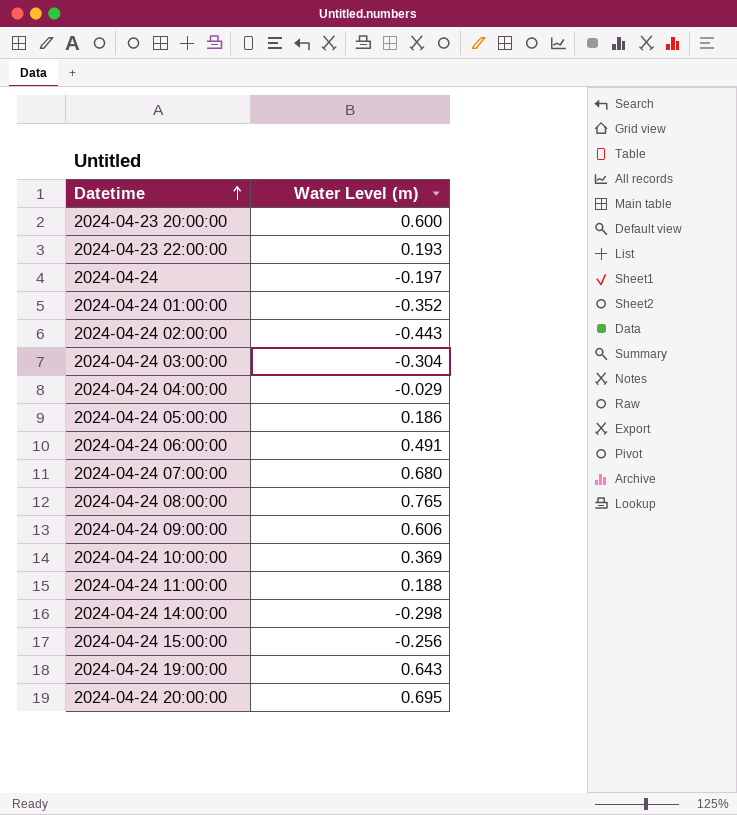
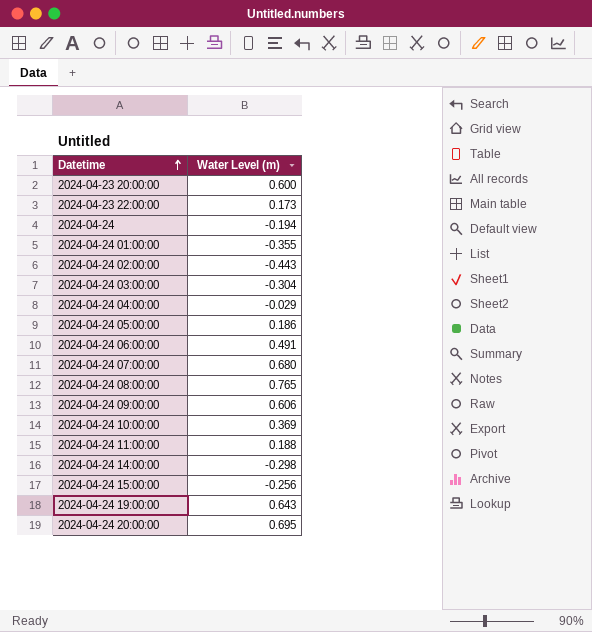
2024-04-23 22:00:00 | Water Level (m): 0.193 -> 0.173
2024-04-24 | Water Level (m): -0.197 -> -0.194
2024-04-24 01:00:00 | Water Level (m): -0.352 -> -0.355

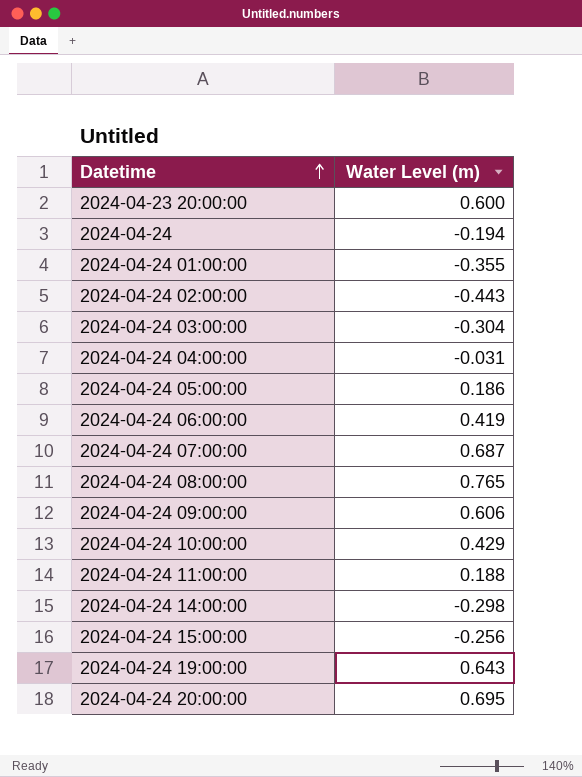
row 2024-04-23 22:00:00: 0.173 -> none
2024-04-24 04:00:00 | Water Level (m): -0.029 -> -0.031
2024-04-24 06:00:00 | Water Level (m): 0.491 -> 0.419
2024-04-24 07:00:00 | Water Level (m): 0.680 -> 0.687
2024-04-24 10:00:00 | Water Level (m): 0.369 -> 0.429

